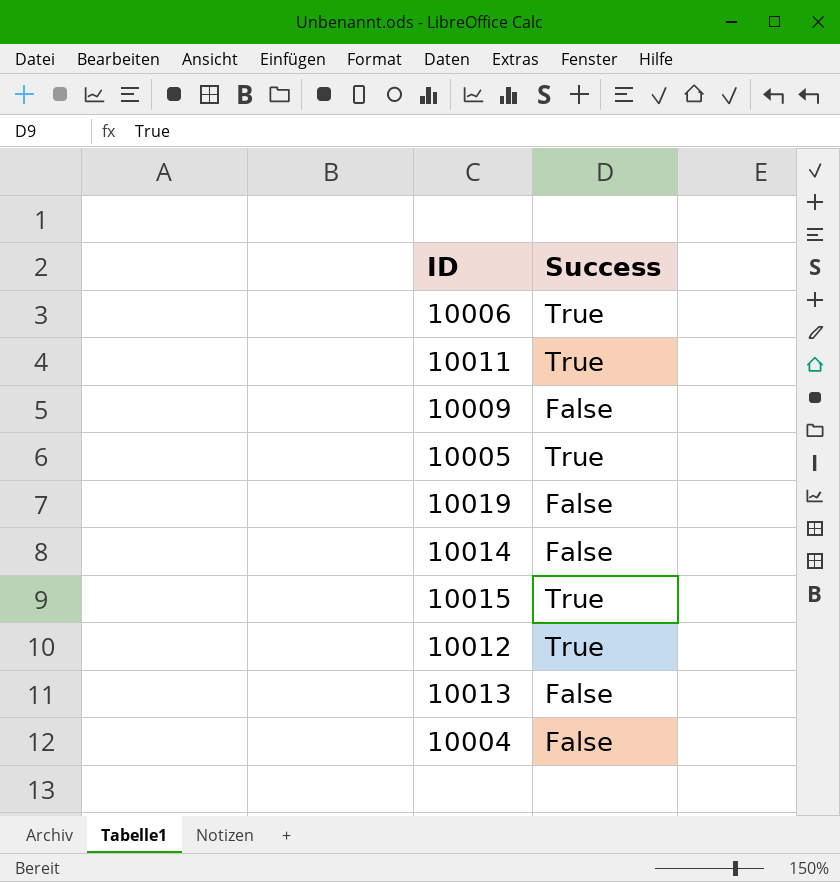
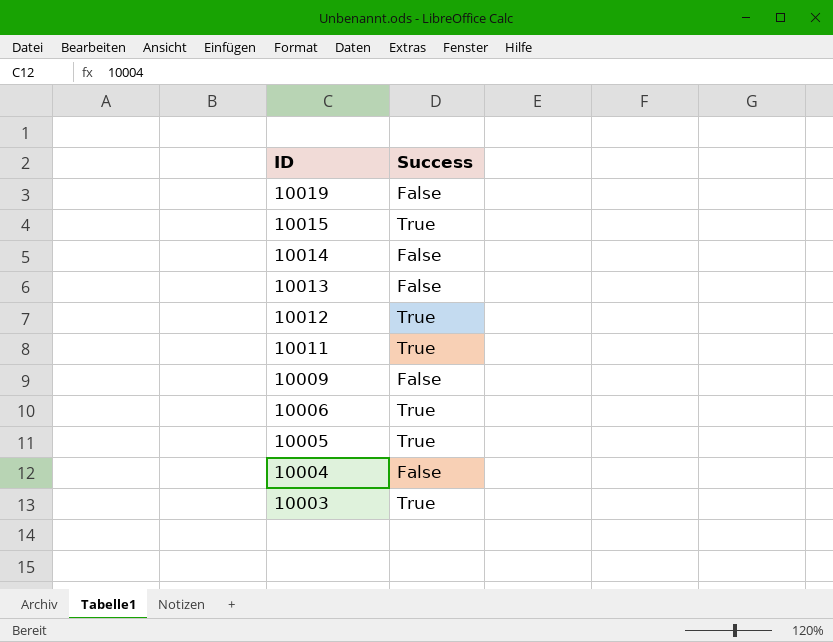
row order: none -> ID descending
row 10003: none -> True

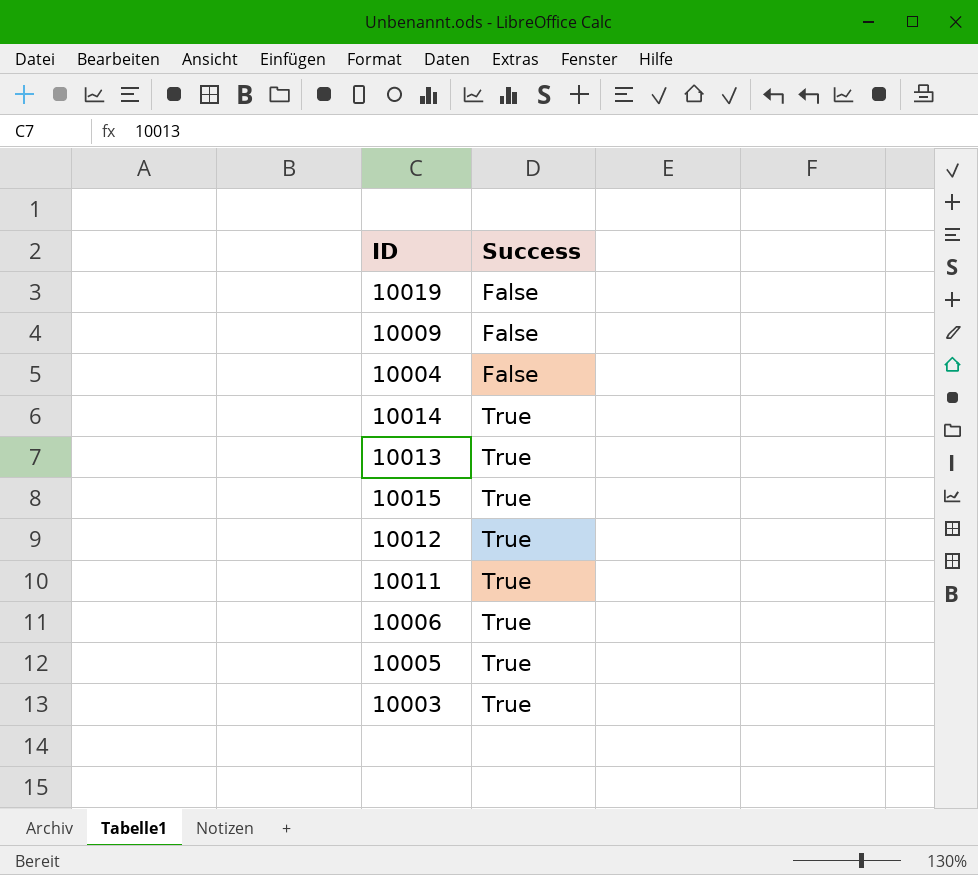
row order: ID descending -> Success ascending
10014 | Success: False -> True
10013 | Success: False -> True

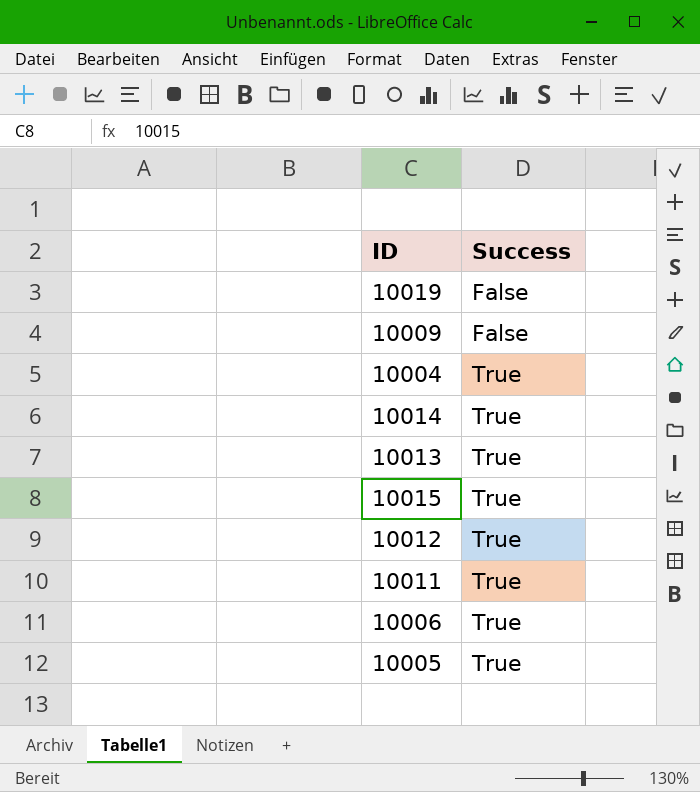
row 10003: True -> none
10004 | Success: False -> True

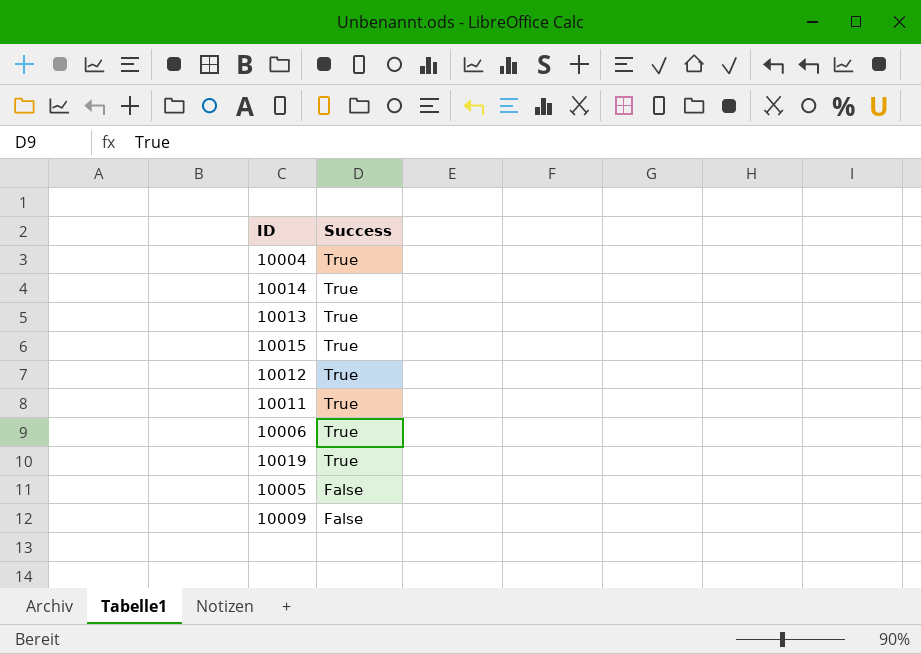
row order: Success ascending -> Success descending
10019 | Success: False -> True
10005 | Success: True -> False

